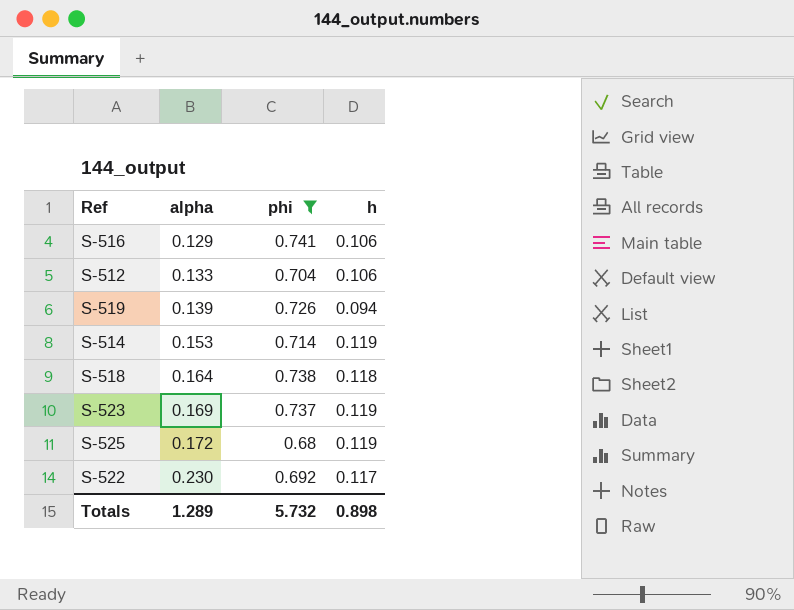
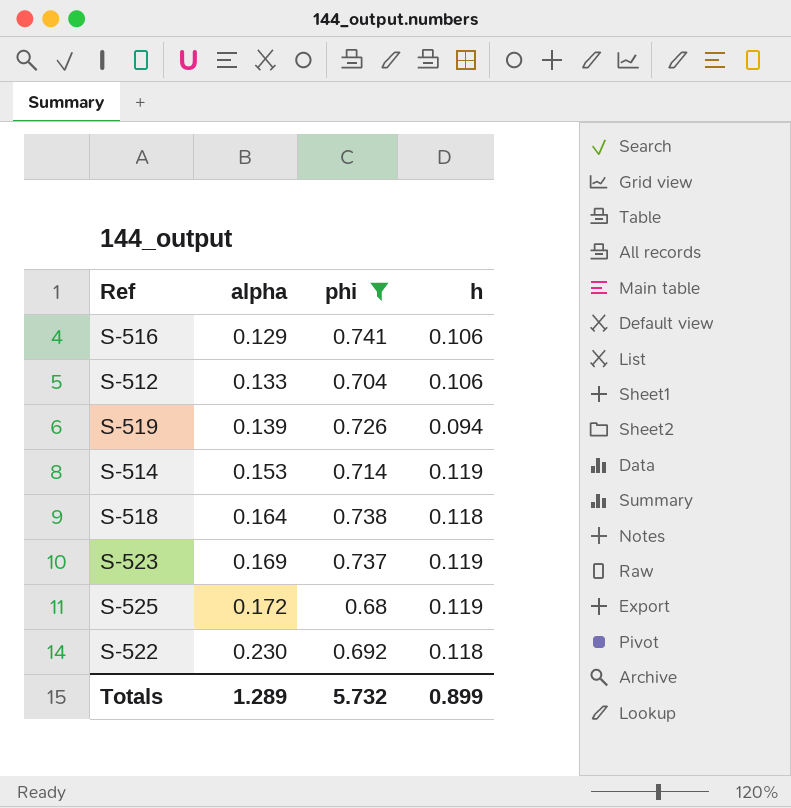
S-522 | h: 0.117 -> 0.118
Totals | h: 0.898 -> 0.899

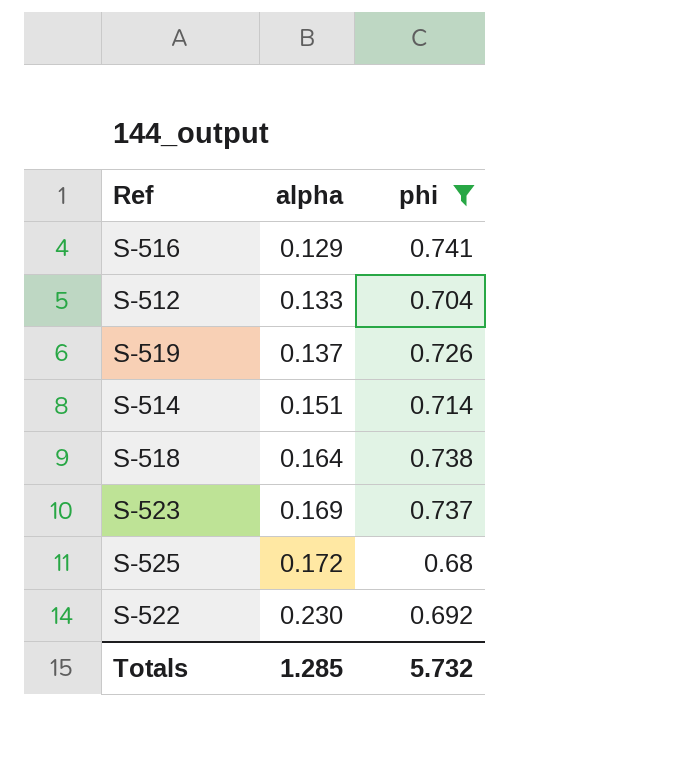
column h | position: 4 -> none
S-519 | alpha: 0.139 -> 0.137
S-514 | alpha: 0.153 -> 0.151
Totals | alpha: 1.289 -> 1.285

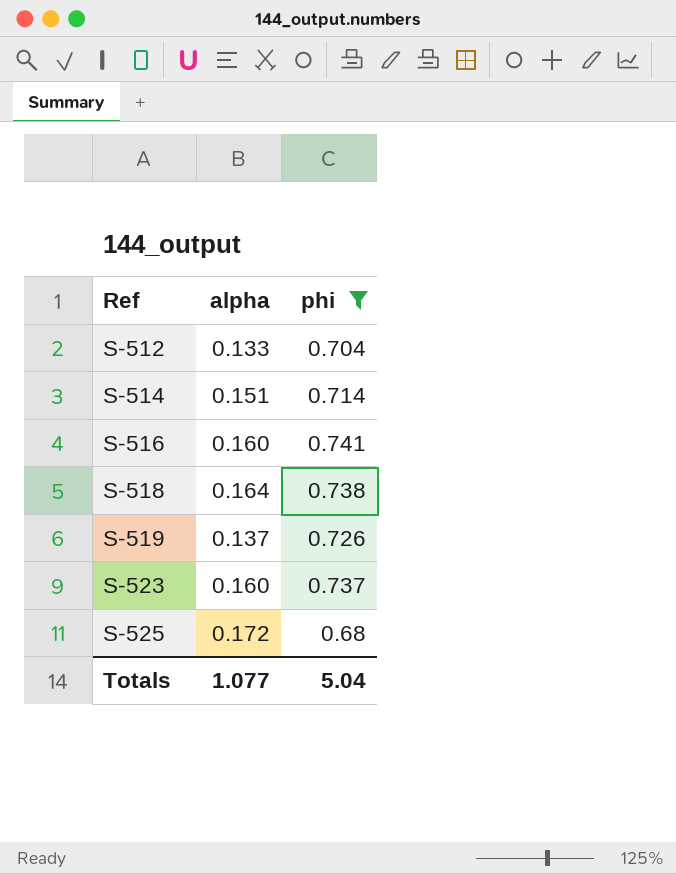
row order: alpha ascending -> Ref ascending
row S-522: 0.230 | 0.692 -> none
S-516 | alpha: 0.129 -> 0.160
S-523 | alpha: 0.169 -> 0.160
Totals | alpha: 1.285 -> 1.077
Totals | phi: 5.732 -> 5.04

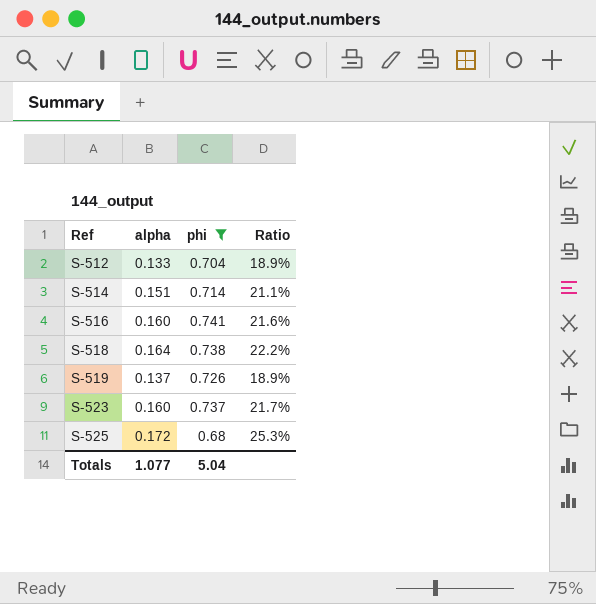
column Ratio | formula: none -> [alpha] / [phi]

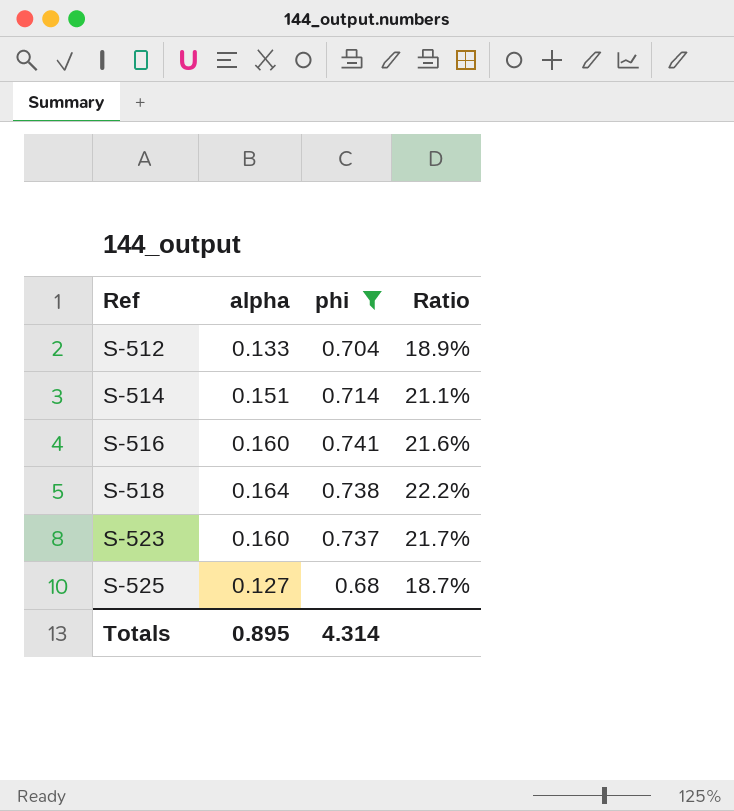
row S-519: 0.137 | 0.726 | 18.9% -> none
S-525 | alpha: 0.172 -> 0.127
S-525 | Ratio: 25.3% -> 18.7%
Totals | alpha: 1.077 -> 0.895
Totals | phi: 5.04 -> 4.314

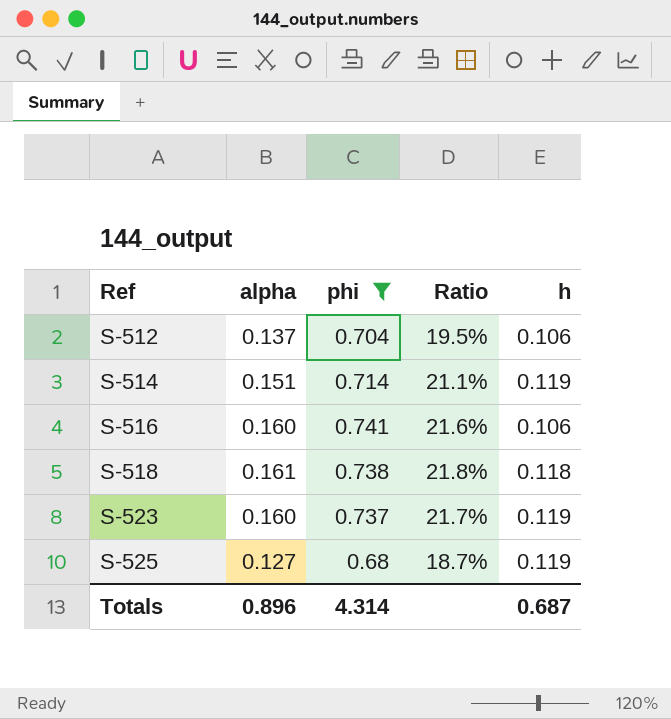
column h | position: none -> 5
S-512 | alpha: 0.133 -> 0.137
S-512 | Ratio: 18.9% -> 19.5%
S-518 | alpha: 0.164 -> 0.161
S-518 | Ratio: 22.2% -> 21.8%
Totals | alpha: 0.895 -> 0.896

